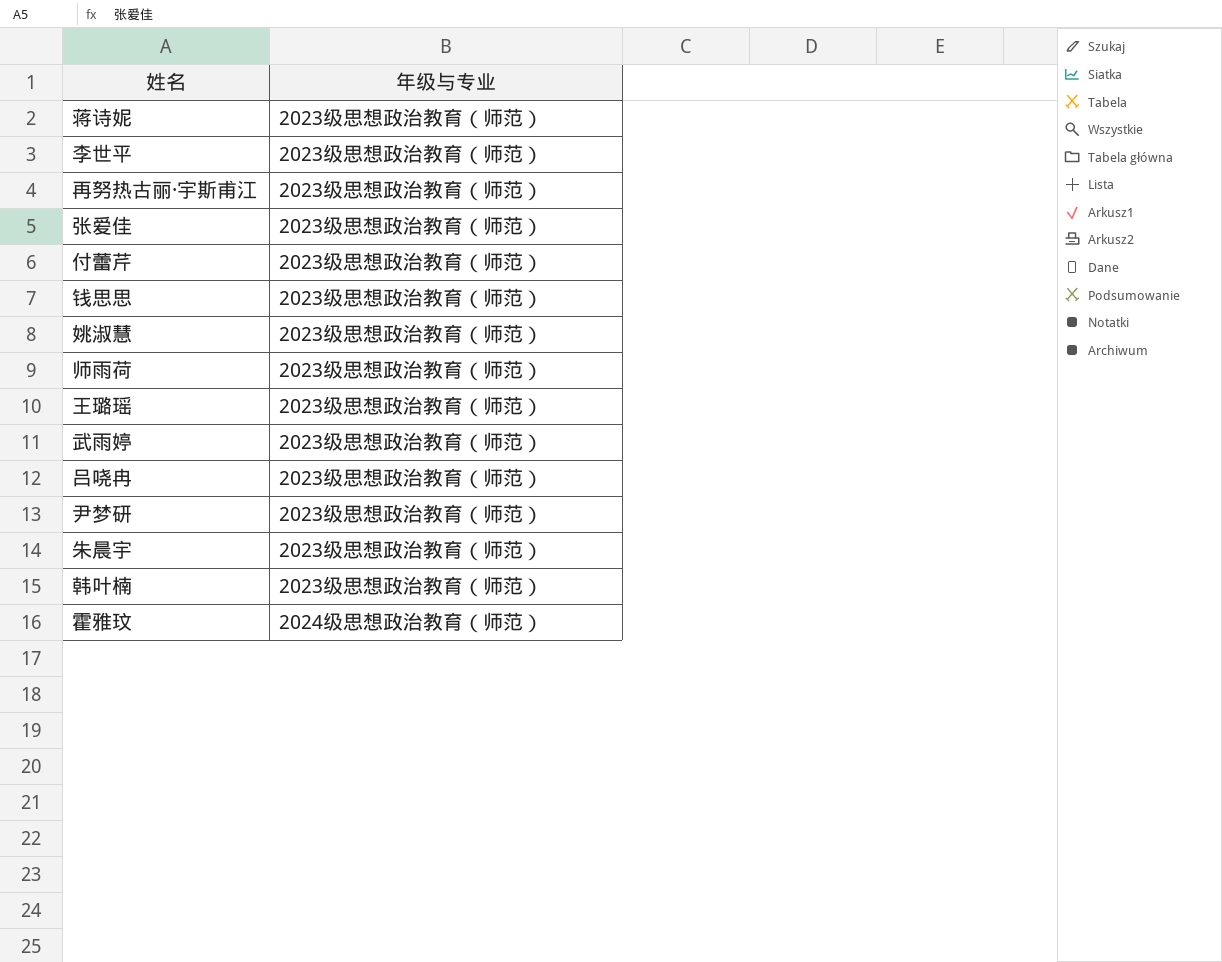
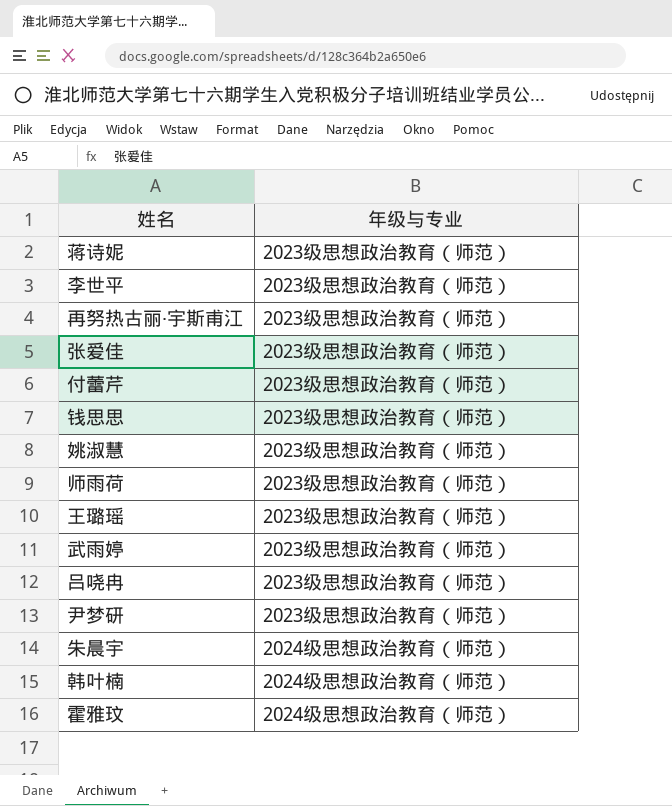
朱晨宇 | 年级与专业: 2023级思想政治教育（师范） -> 2024级思想政治教育（师范）
韩叶楠 | 年级与专业: 2023级思想政治教育（师范） -> 2024级思想政治教育（师范）

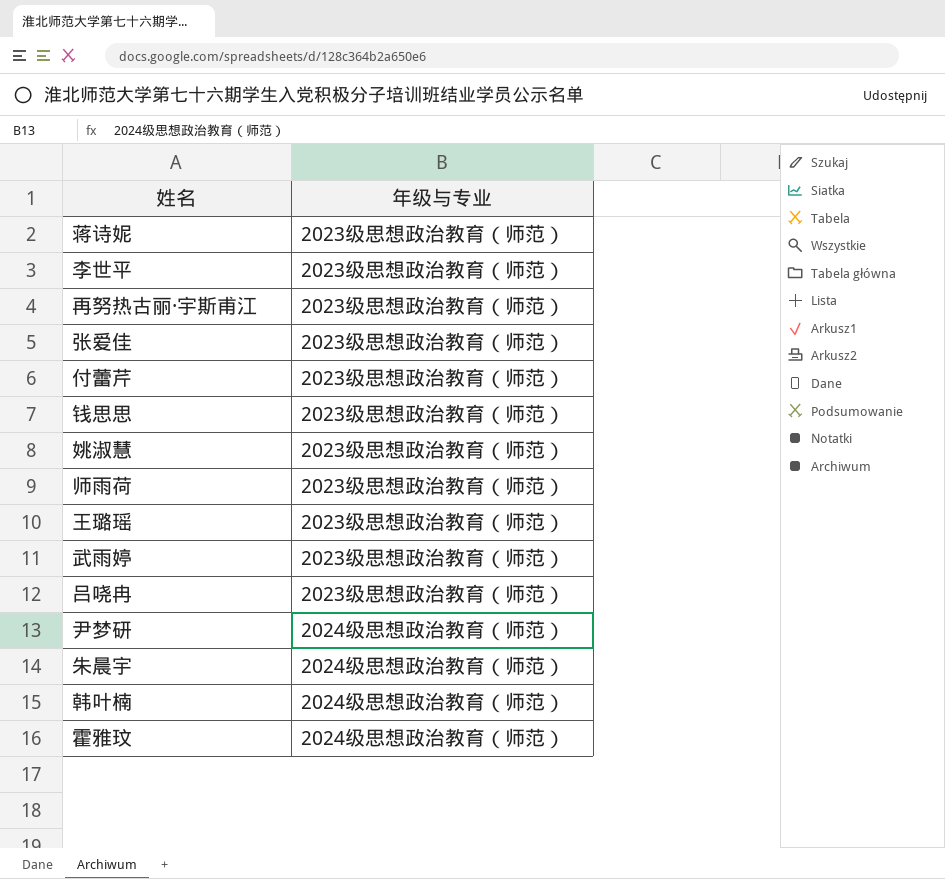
尹梦研 | 年级与专业: 2023级思想政治教育（师范） -> 2024级思想政治教育（师范）

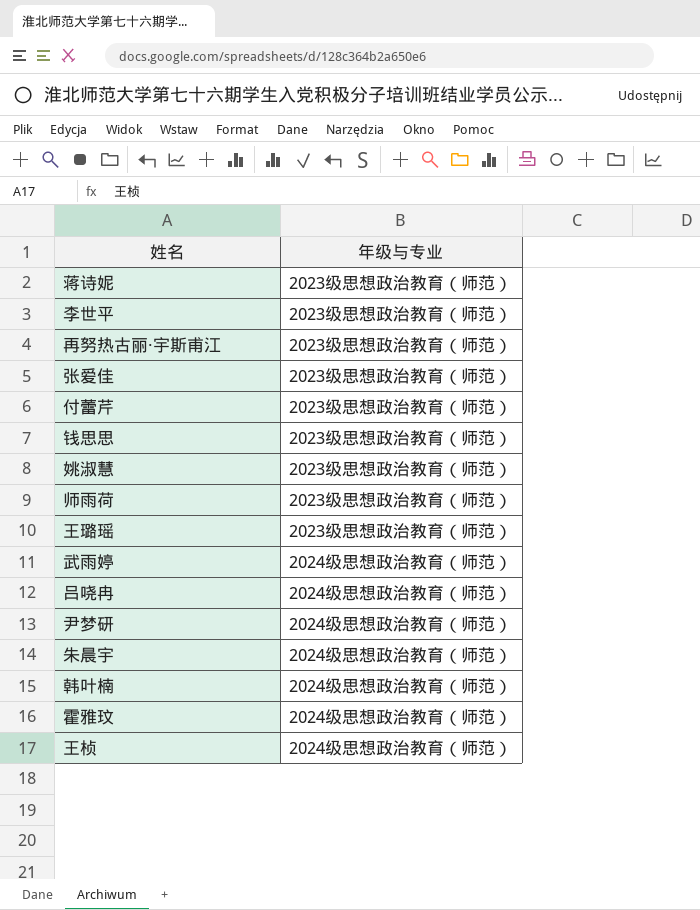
武雨婷 | 年级与专业: 2023级思想政治教育（师范） -> 2024级思想政治教育（师范）
吕哓冉 | 年级与专业: 2023级思想政治教育（师范） -> 2024级思想政治教育（师范）
row 王桢: none -> 2024级思想政治教育（师范）

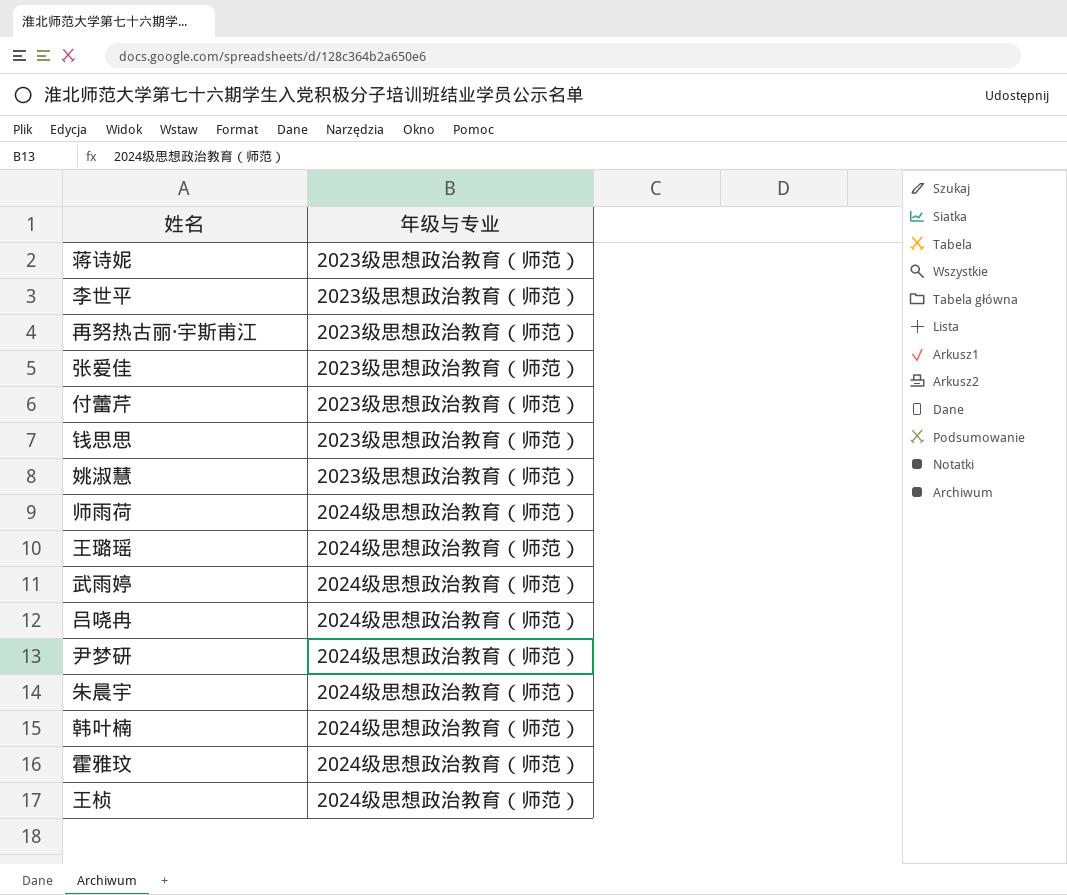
师雨荷 | 年级与专业: 2023级思想政治教育（师范） -> 2024级思想政治教育（师范）
王璐瑶 | 年级与专业: 2023级思想政治教育（师范） -> 2024级思想政治教育（师范）

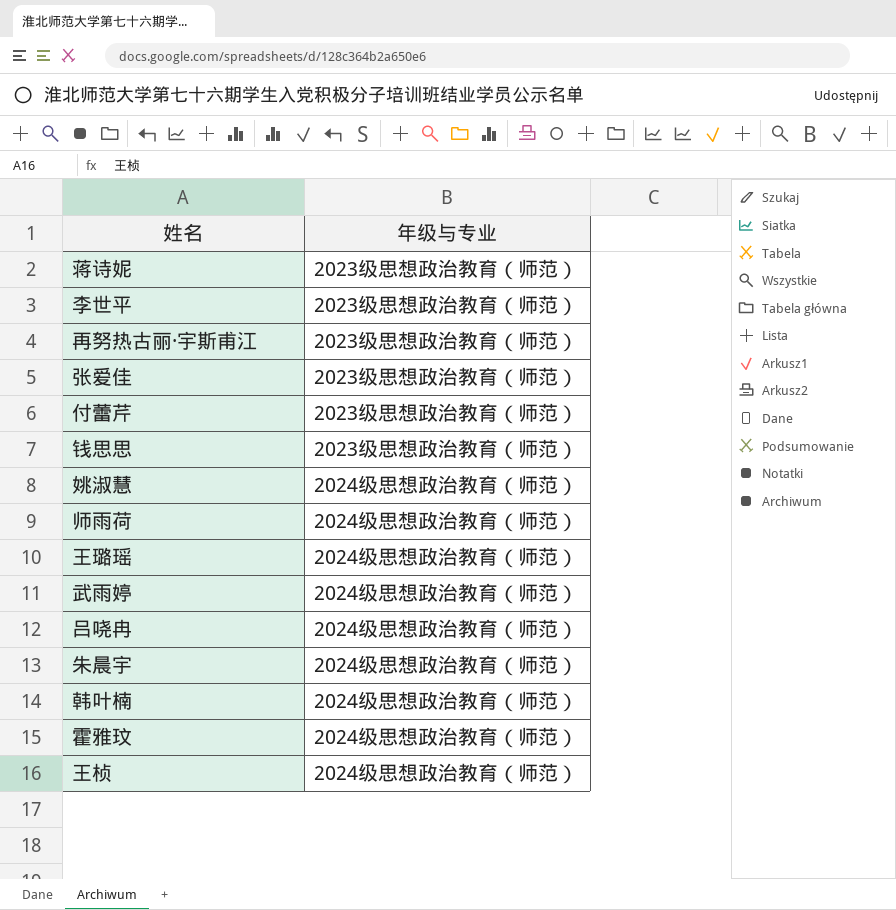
row 尹梦研: 2024级思想政治教育（师范） -> none
姚淑慧 | 年级与专业: 2023级思想政治教育（师范） -> 2024级思想政治教育（师范）

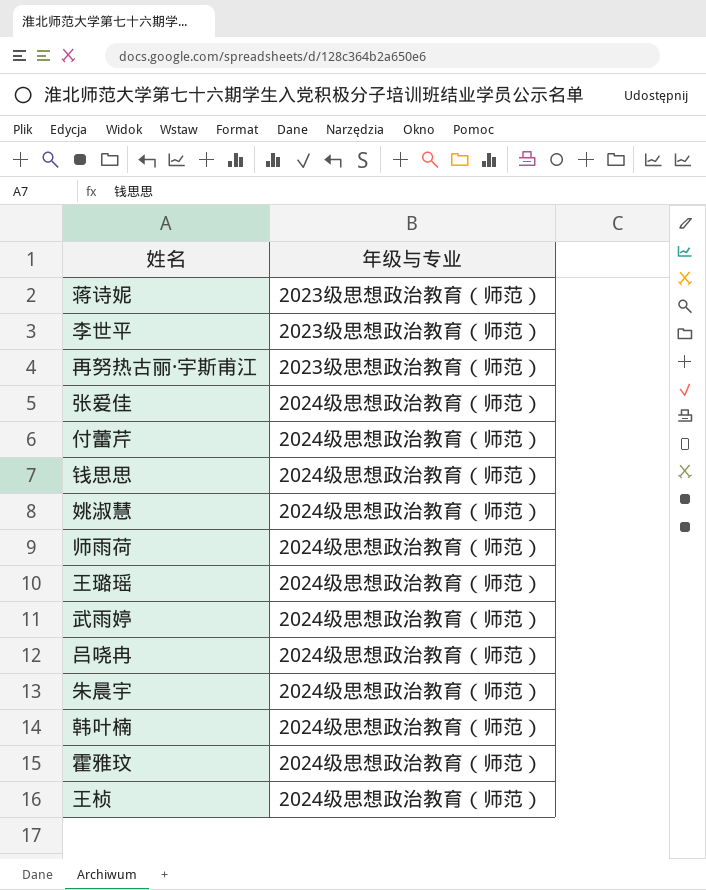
张爱佳 | 年级与专业: 2023级思想政治教育（师范） -> 2024级思想政治教育（师范）
付蕾芹 | 年级与专业: 2023级思想政治教育（师范） -> 2024级思想政治教育（师范）
钱思思 | 年级与专业: 2023级思想政治教育（师范） -> 2024级思想政治教育（师范）

